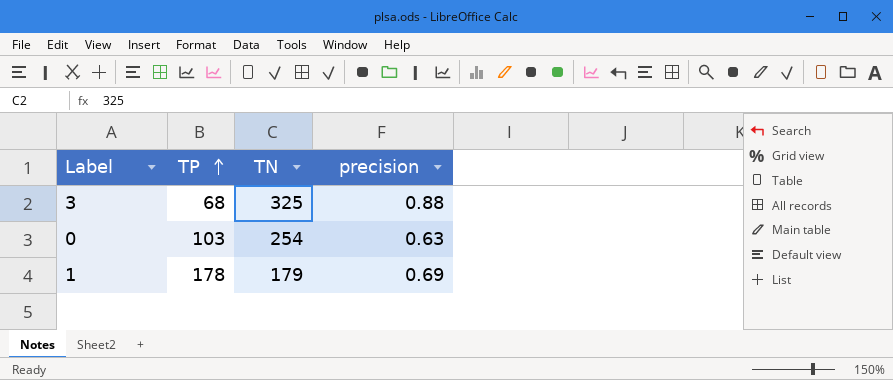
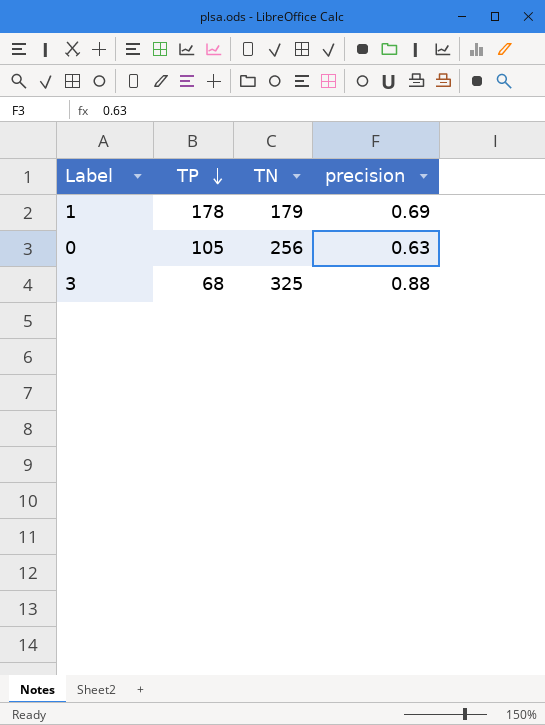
row order: TP ascending -> TP descending
0 | TP: 103 -> 105
0 | TN: 254 -> 256

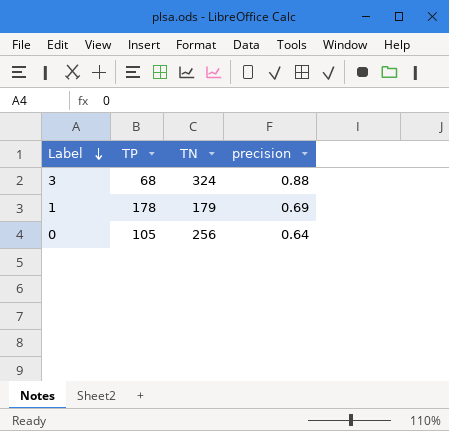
row order: TP descending -> Label descending
3 | TN: 325 -> 324
0 | precision: 0.63 -> 0.64

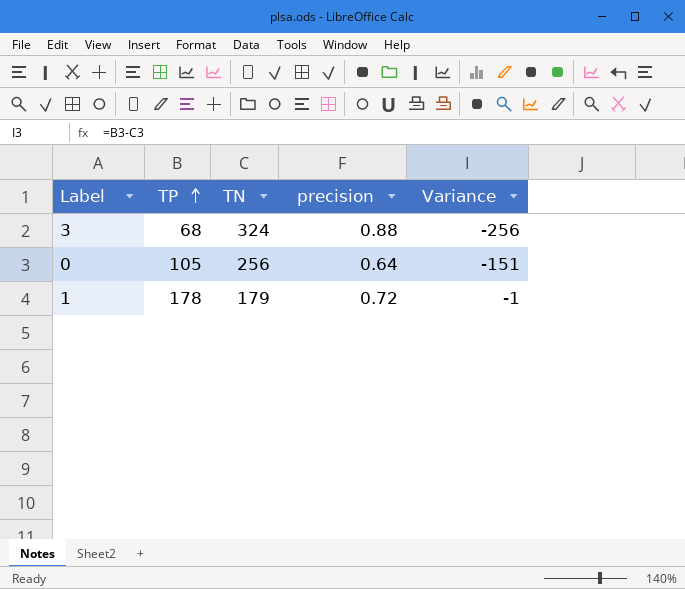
row order: Label descending -> TP ascending
column Variance | formula: none -> [TP] - [TN]
1 | precision: 0.69 -> 0.72

